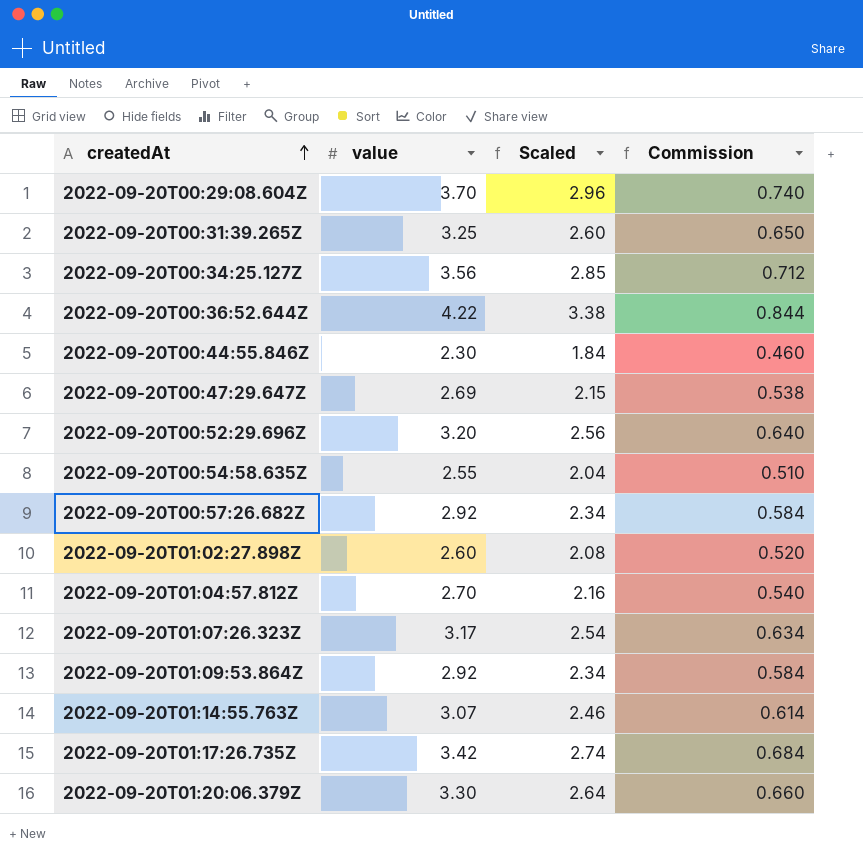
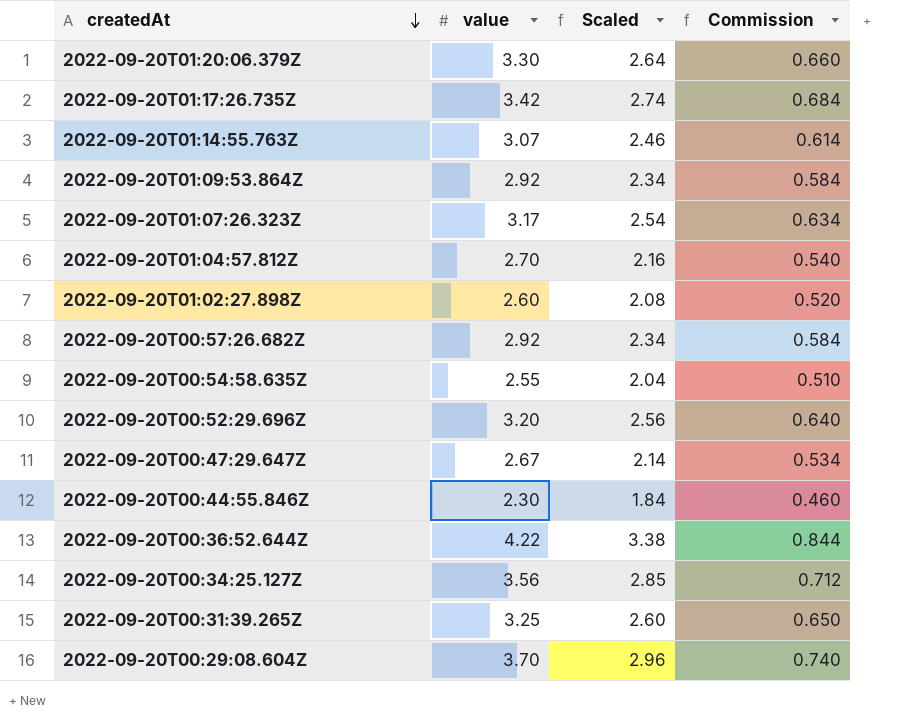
row order: createdAt ascending -> createdAt descending
2022-09-20T00:47:29.647Z | value: 2.69 -> 2.67
2022-09-20T00:47:29.647Z | Scaled: 2.15 -> 2.14
2022-09-20T00:47:29.647Z | Commission: 0.538 -> 0.534

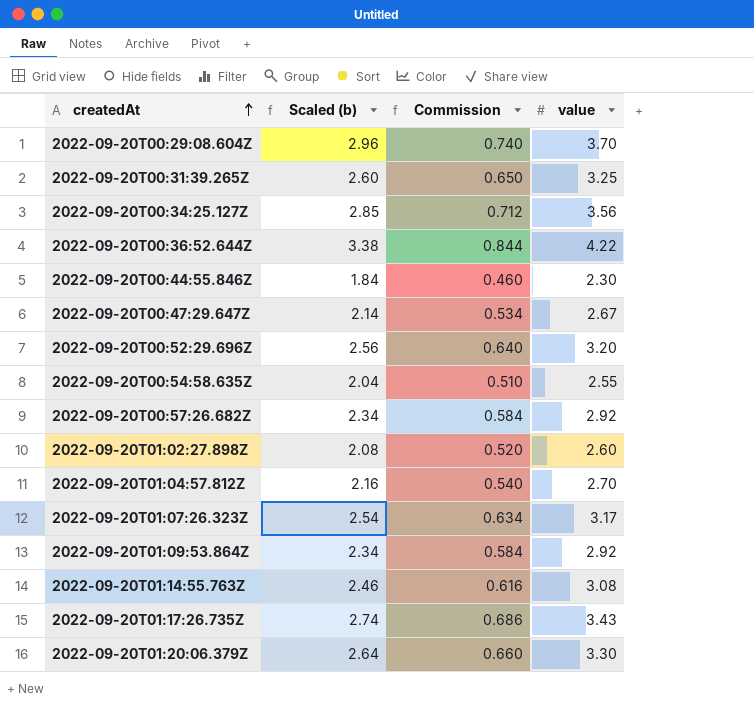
row order: createdAt descending -> createdAt ascending
column name: Scaled -> Scaled (b)
column value | position: 2 -> 4
2022-09-20T01:14:55.763Z | Commission: 0.614 -> 0.616
2022-09-20T01:14:55.763Z | value: 3.07 -> 3.08
2022-09-20T01:17:26.735Z | Commission: 0.684 -> 0.686
2022-09-20T01:17:26.735Z | value: 3.42 -> 3.43

